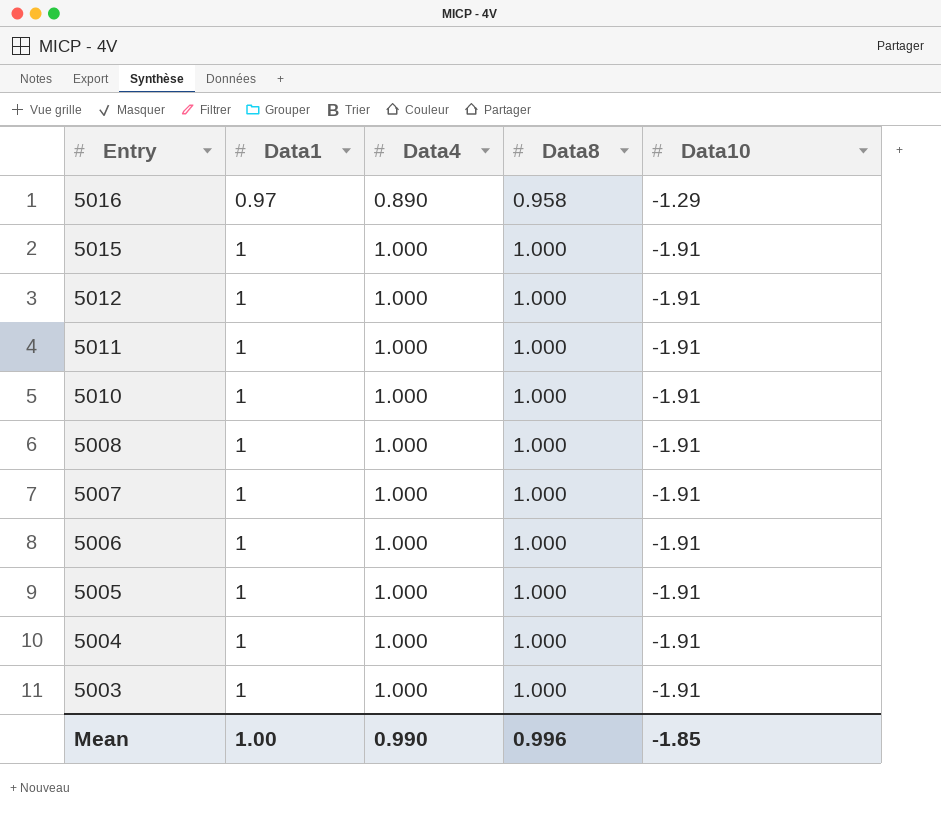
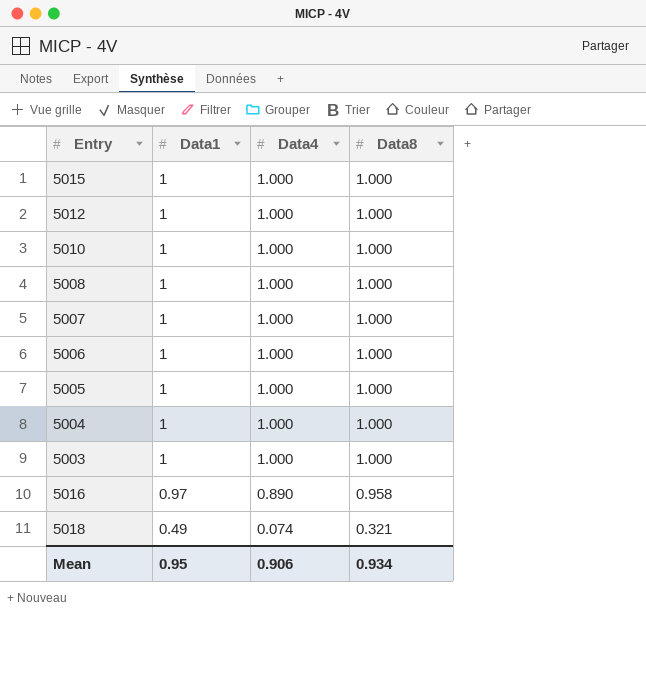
row order: Entry descending -> Data1 descending
column Data10 | position: 5 -> none
row 5011: 1 | 1.000 | 1.000 | -1.91 -> none
row 5018: none -> 0.49 | 0.074 | 0.321
Mean | Data1: 1.00 -> 0.95
Mean | Data4: 0.990 -> 0.906
Mean | Data8: 0.996 -> 0.934

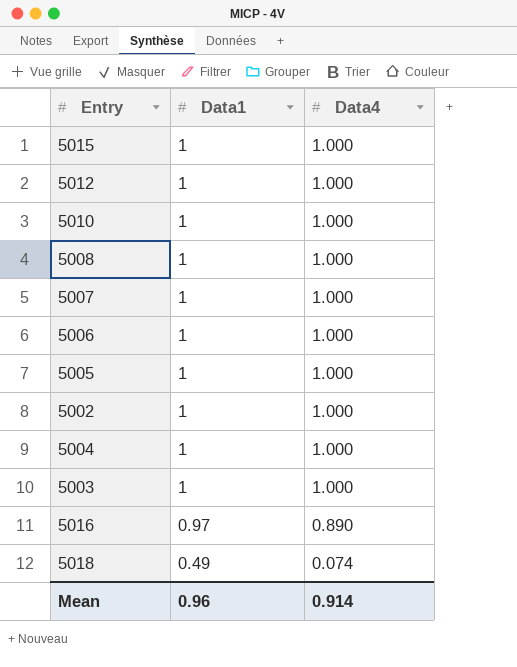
column Data8 | position: 4 -> none
row 5002: none -> 1 | 1.000
Mean | Data1: 0.95 -> 0.96
Mean | Data4: 0.906 -> 0.914

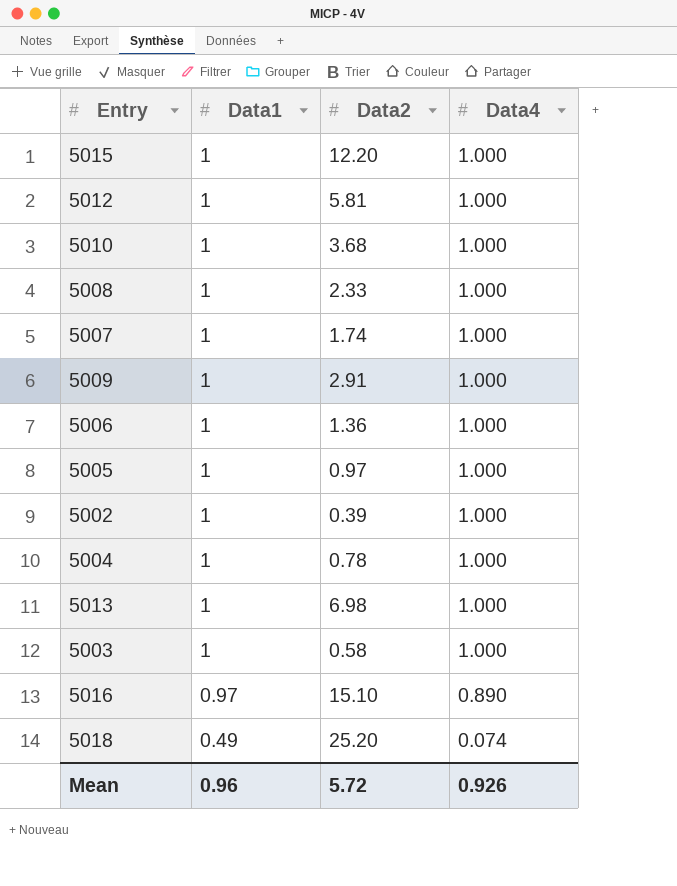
column Data2 | position: none -> 3
row 5009: none -> 1 | 2.91 | 1.000
row 5013: none -> 1 | 6.98 | 1.000
Mean | Data4: 0.914 -> 0.926

